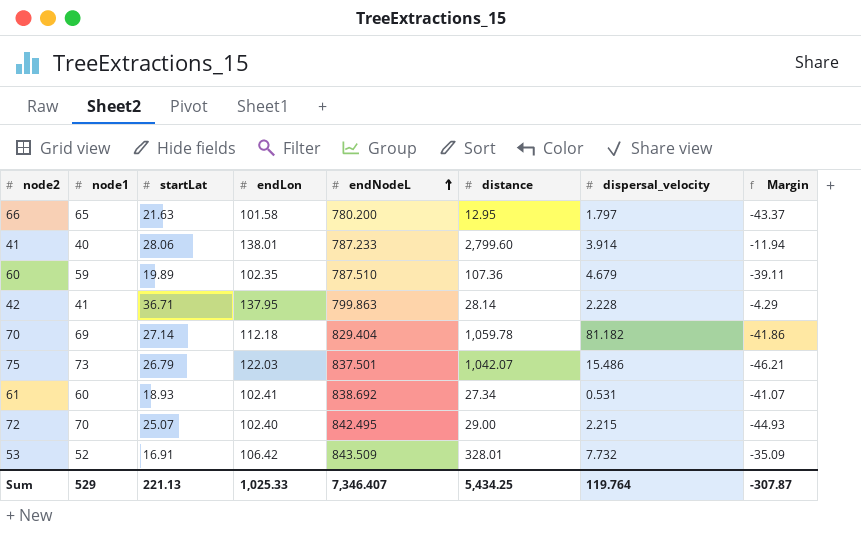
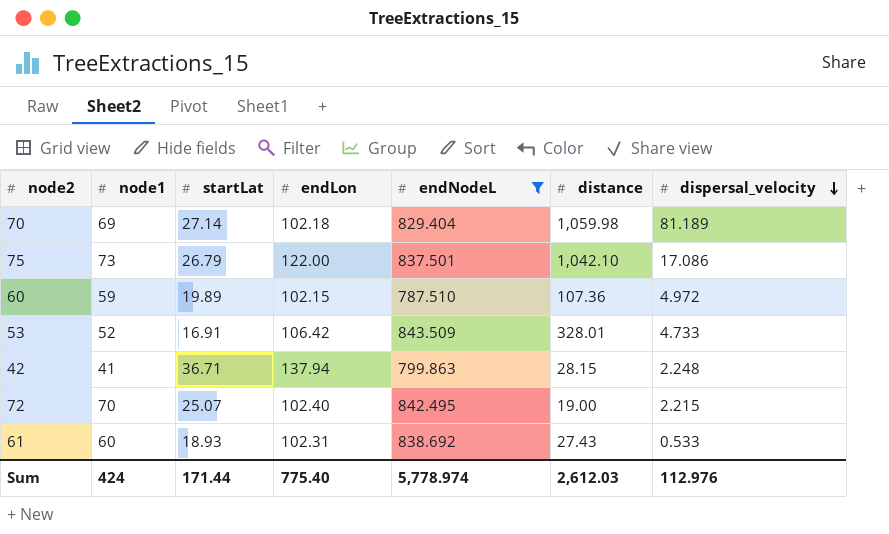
filter: none -> endNodeL >= 787.510
row order: endNodeL ascending -> dispersal_velocity descending
column Margin | formula: [startLat] - [node1] -> none
70 | endLon: 112.18 -> 102.18
70 | distance: 1,059.78 -> 1,059.98
70 | dispersal_velocity: 81.182 -> 81.189
75 | endLon: 122.03 -> 122.00
75 | distance: 1,042.07 -> 1,042.10
75 | dispersal_velocity: 15.486 -> 17.086
60 | endLon: 102.35 -> 102.15
60 | dispersal_velocity: 4.679 -> 4.972
53 | dispersal_velocity: 7.732 -> 4.733
42 | endLon: 137.95 -> 137.94
42 | distance: 28.14 -> 28.15
42 | dispersal_velocity: 2.228 -> 2.248
72 | distance: 29.00 -> 19.00
61 | endLon: 102.41 -> 102.31
61 | distance: 27.34 -> 27.43
61 | dispersal_velocity: 0.531 -> 0.533
Sum | node1: 529 -> 424
Sum | startLat: 221.13 -> 171.44
Sum | endLon: 1,025.33 -> 775.40
Sum | endNodeL: 7,346.407 -> 5,778.974
Sum | distance: 5,434.25 -> 2,612.03
Sum | dispersal_velocity: 119.764 -> 112.976

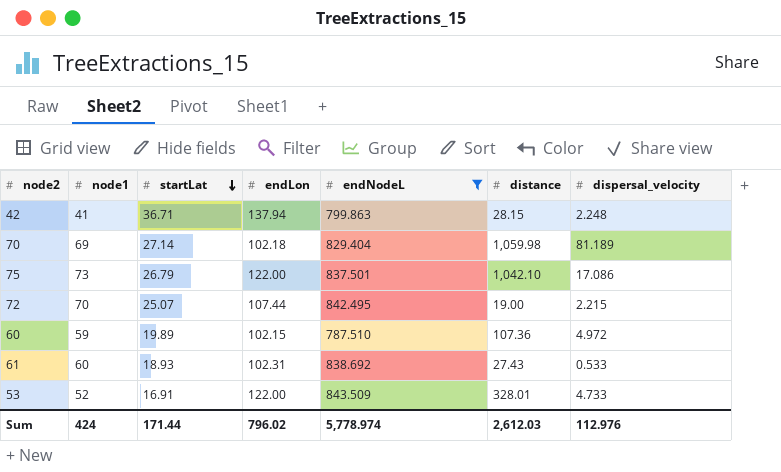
row order: dispersal_velocity descending -> startLat descending
72 | endLon: 102.40 -> 107.44
53 | endLon: 106.42 -> 122.00
Sum | endLon: 775.40 -> 796.02

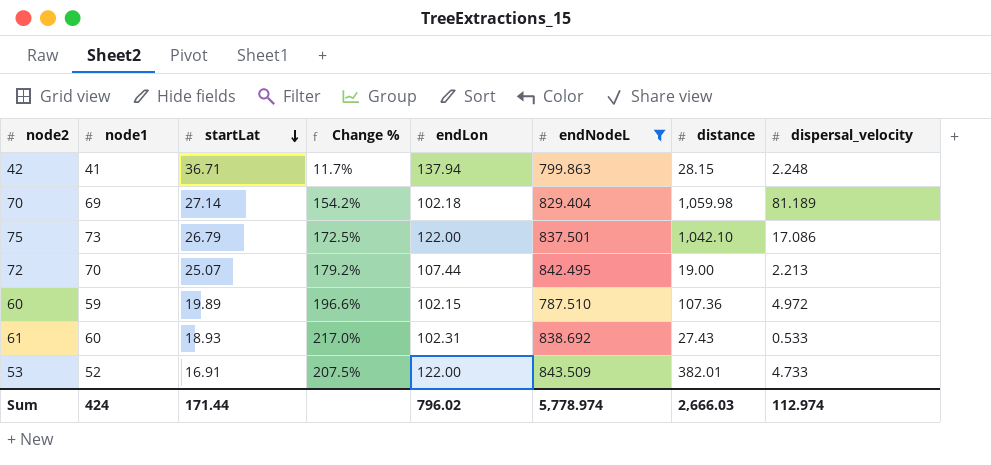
column Change % | formula: none -> ([node1] - [startLat]) / [startLat]
72 | dispersal_velocity: 2.215 -> 2.213
53 | distance: 328.01 -> 382.01
Sum | distance: 2,612.03 -> 2,666.03
Sum | dispersal_velocity: 112.976 -> 112.974

